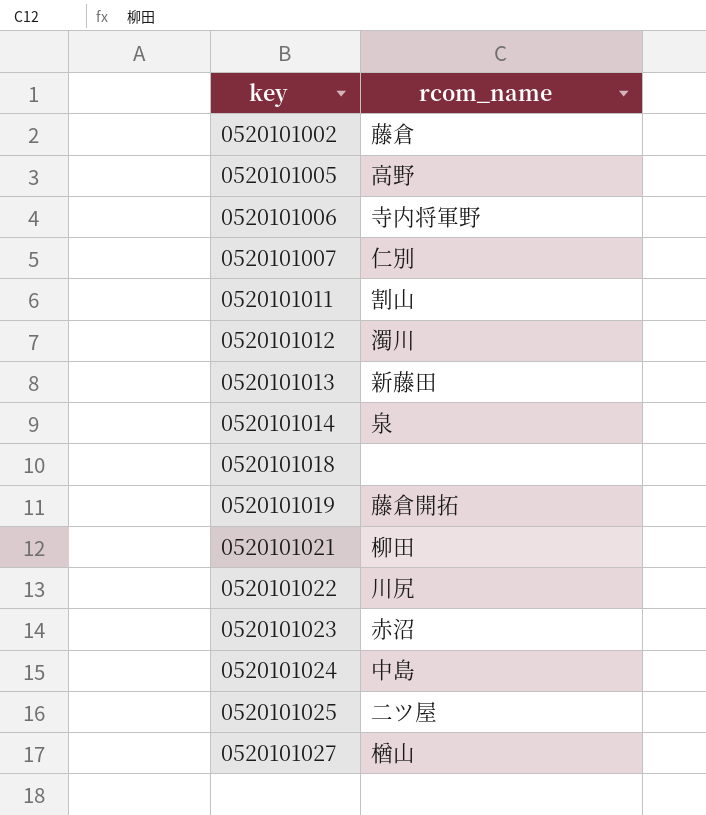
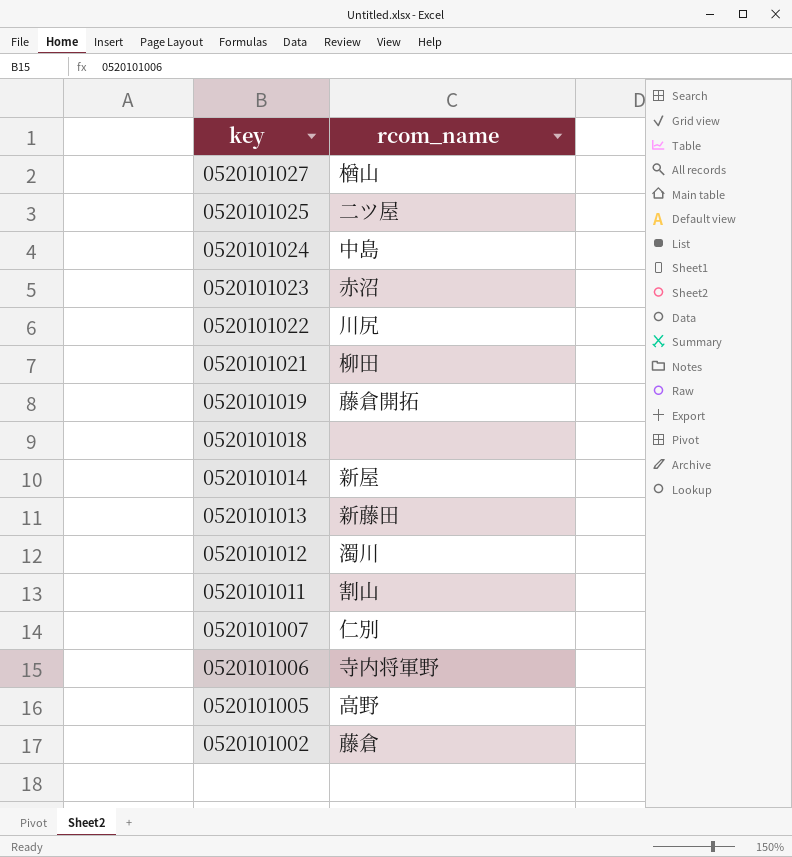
row order: key ascending -> key descending
0520101014 | rcom_name: 泉 -> 新屋

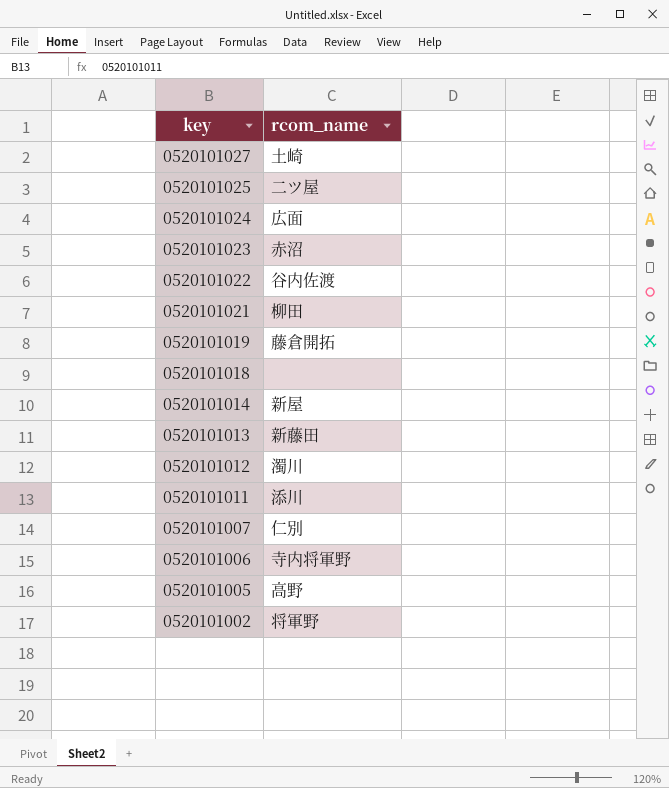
0520101027 | rcom_name: 楢山 -> 土崎
0520101024 | rcom_name: 中島 -> 広面
0520101022 | rcom_name: 川尻 -> 谷内佐渡
0520101011 | rcom_name: 割山 -> 添川
0520101002 | rcom_name: 藤倉 -> 将軍野

